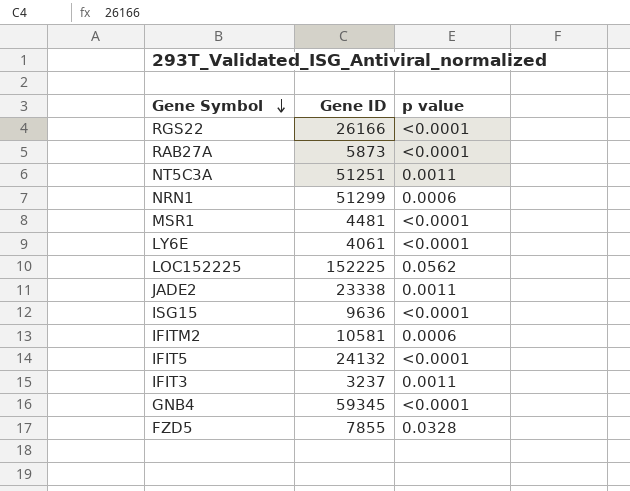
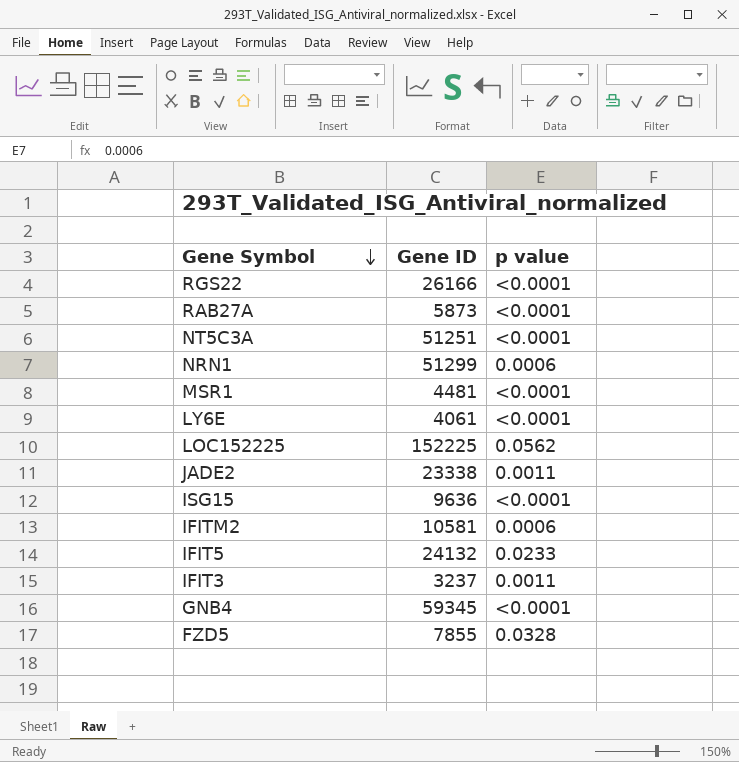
NT5C3A | p value: 0.0011 -> <0.0001
IFIT5 | p value: <0.0001 -> 0.0233

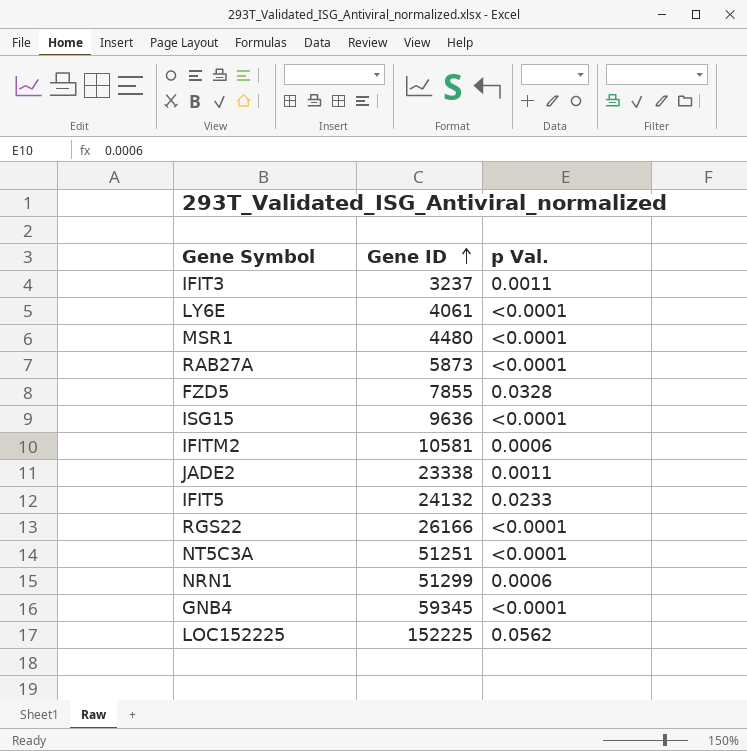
row order: Gene Symbol descending -> Gene ID ascending
column name: p value -> p Val.
MSR1 | Gene ID: 4481 -> 4480

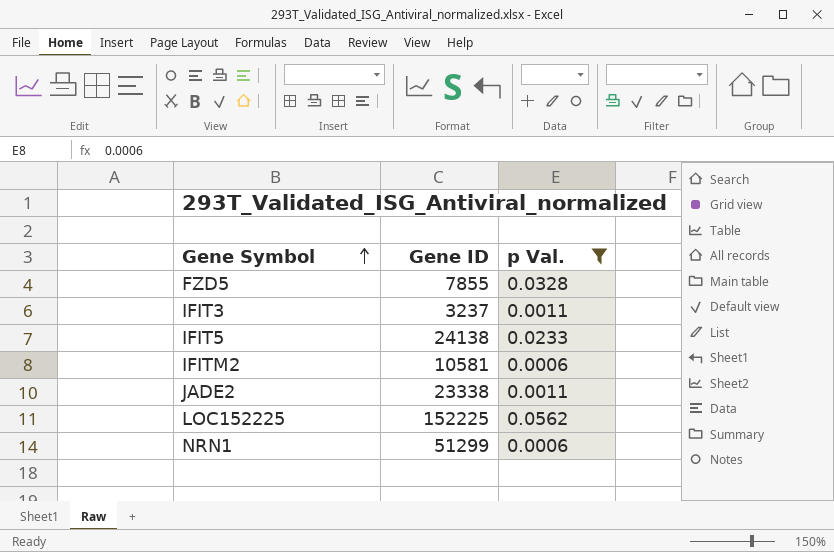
filter: none -> p Val. != <0.0001
row order: Gene ID ascending -> Gene Symbol ascending
IFIT5 | Gene ID: 24132 -> 24138

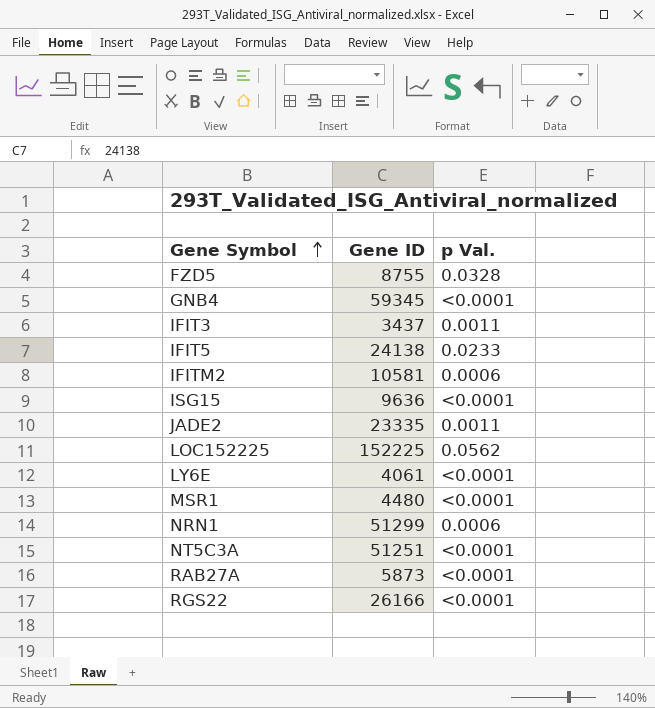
filter: p Val. != <0.0001 -> none
FZD5 | Gene ID: 7855 -> 8755
IFIT3 | Gene ID: 3237 -> 3437
JADE2 | Gene ID: 23338 -> 23335

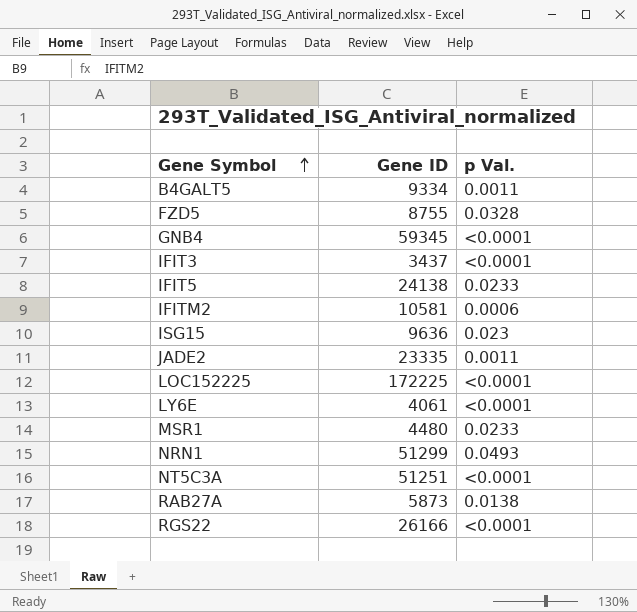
row B4GALT5: none -> 9334 | 0.0011
IFIT3 | p Val.: 0.0011 -> <0.0001
ISG15 | p Val.: <0.0001 -> 0.023
LOC152225 | Gene ID: 152225 -> 172225
LOC152225 | p Val.: 0.0562 -> <0.0001
MSR1 | p Val.: <0.0001 -> 0.0233
NRN1 | p Val.: 0.0006 -> 0.0493
RAB27A | p Val.: <0.0001 -> 0.0138

